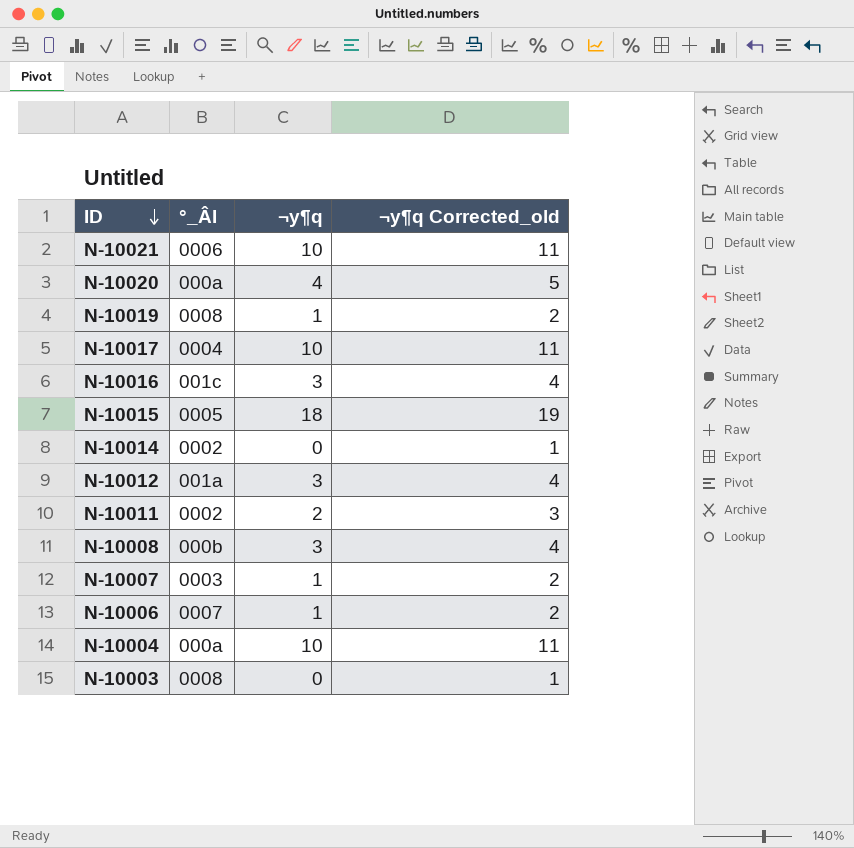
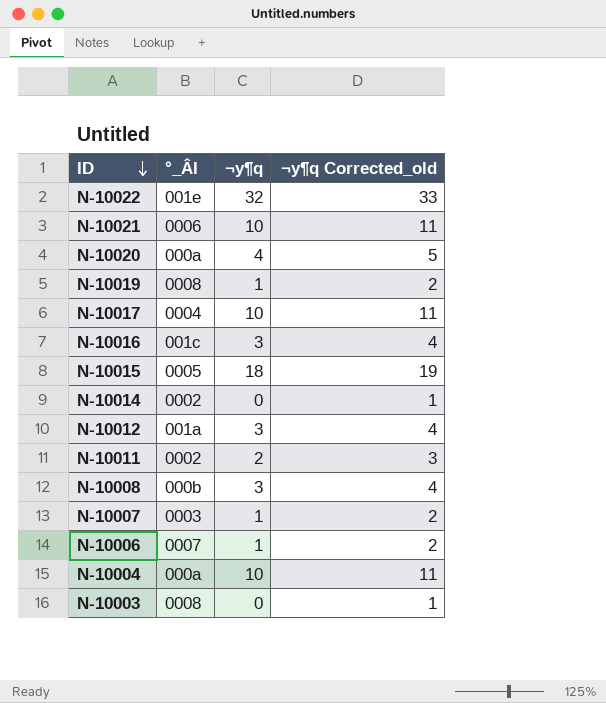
row N-10022: none -> 001e | 32 | 33

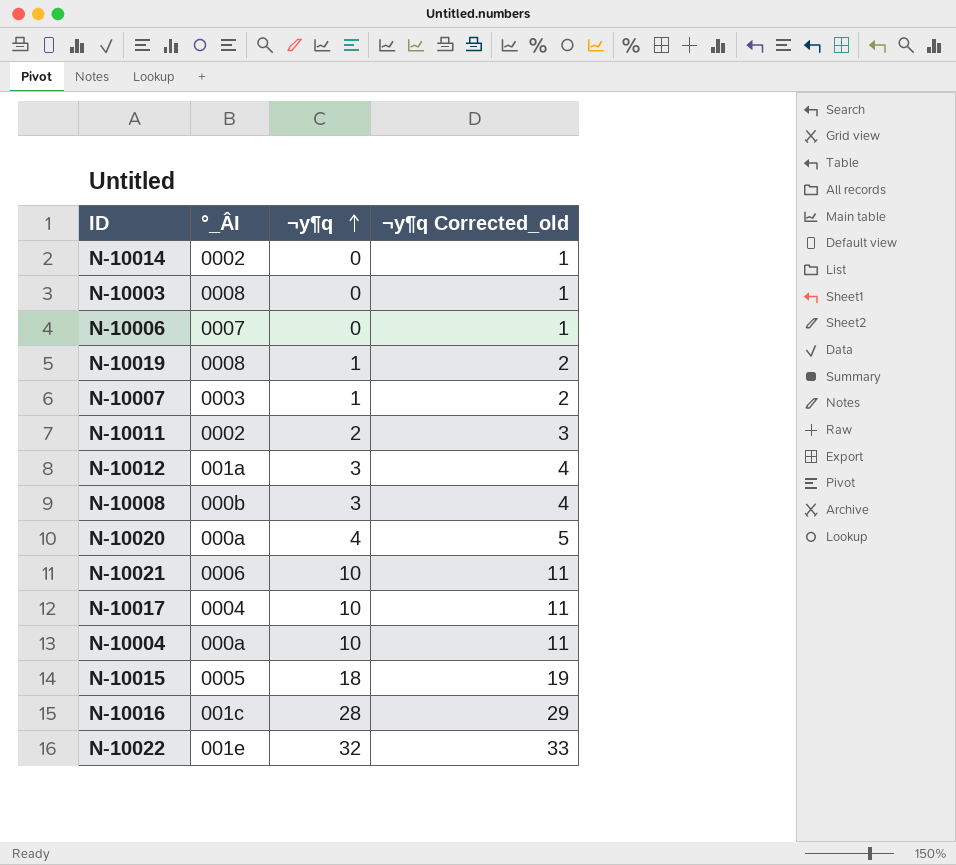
row order: ID descending -> ¬y¶q ascending
N-10006 | ¬y¶q: 1 -> 0
N-10006 | ¬y¶q Corrected_old: 2 -> 1
N-10016 | ¬y¶q: 3 -> 28
N-10016 | ¬y¶q Corrected_old: 4 -> 29

